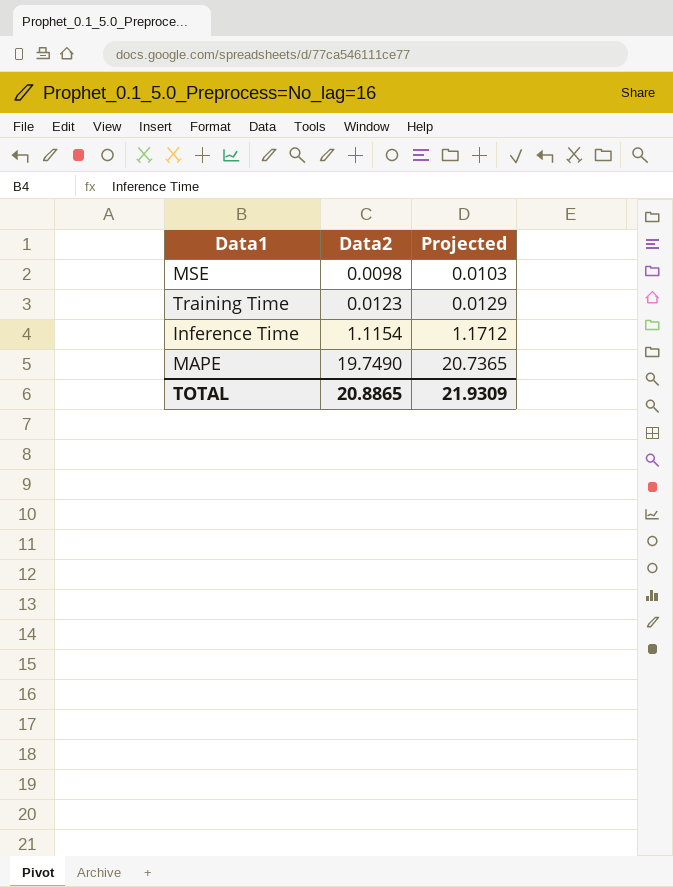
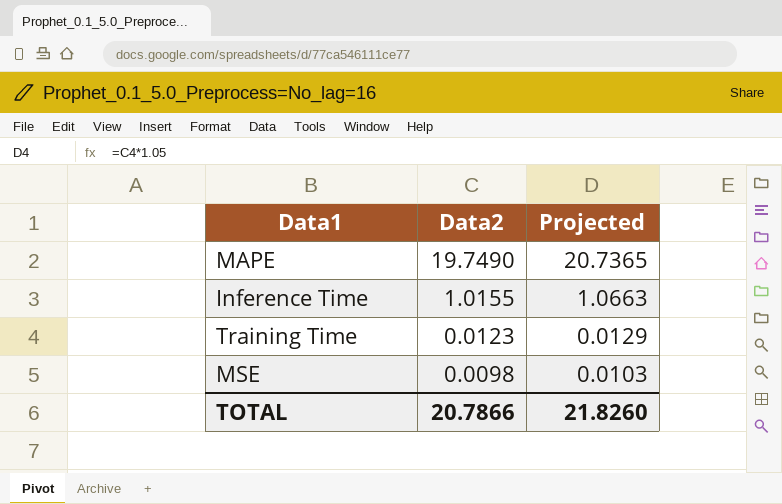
row order: Data2 ascending -> Data2 descending
Inference Time | Data2: 1.1154 -> 1.0155
Inference Time | Projected: 1.1712 -> 1.0663
TOTAL | Data2: 20.8865 -> 20.7866
TOTAL | Projected: 21.9309 -> 21.8260

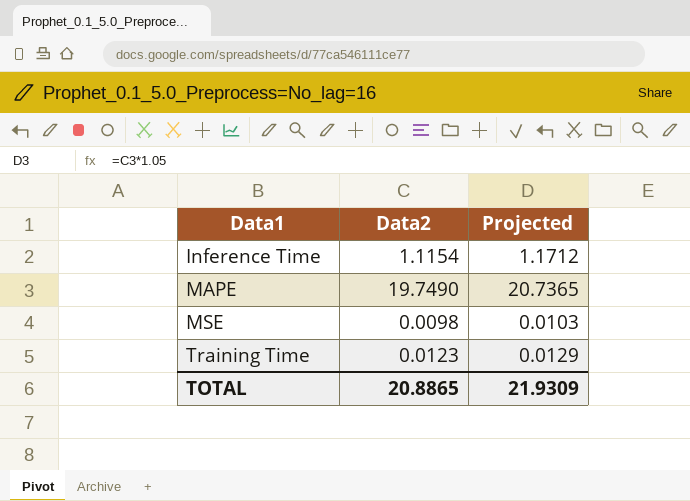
row order: Data2 descending -> Data1 ascending
Inference Time | Data2: 1.0155 -> 1.1154
Inference Time | Projected: 1.0663 -> 1.1712
TOTAL | Data2: 20.7866 -> 20.8865
TOTAL | Projected: 21.8260 -> 21.9309

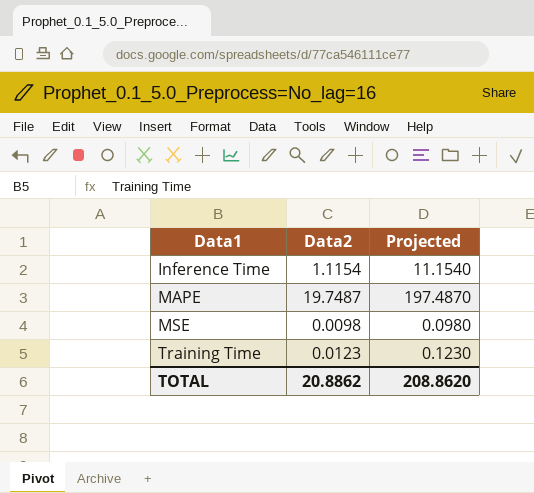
column Projected | formula: [Data2] * 1.05 -> [Data2] * 10
MAPE | Data2: 19.7490 -> 19.7487
TOTAL | Data2: 20.8865 -> 20.8862
TOTAL | Projected: 21.9309 -> 208.8620

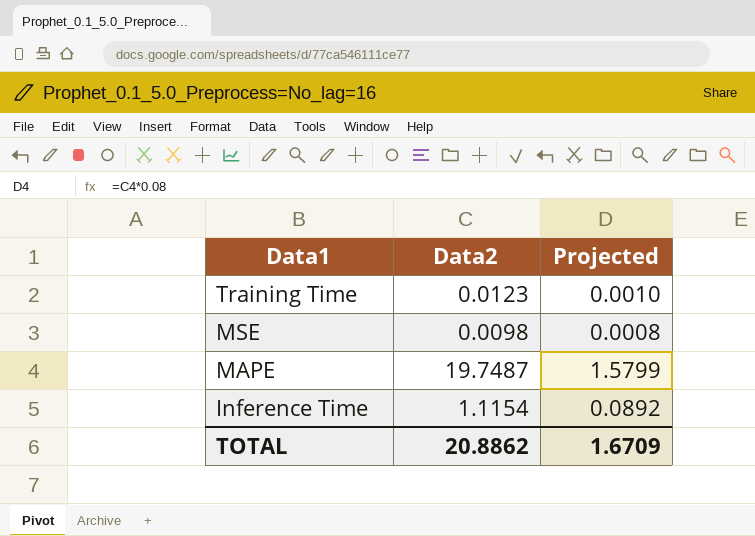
row order: Data1 ascending -> Data1 descending
column Projected | formula: [Data2] * 10 -> [Data2] * 0.08
TOTAL | Projected: 208.8620 -> 1.6709

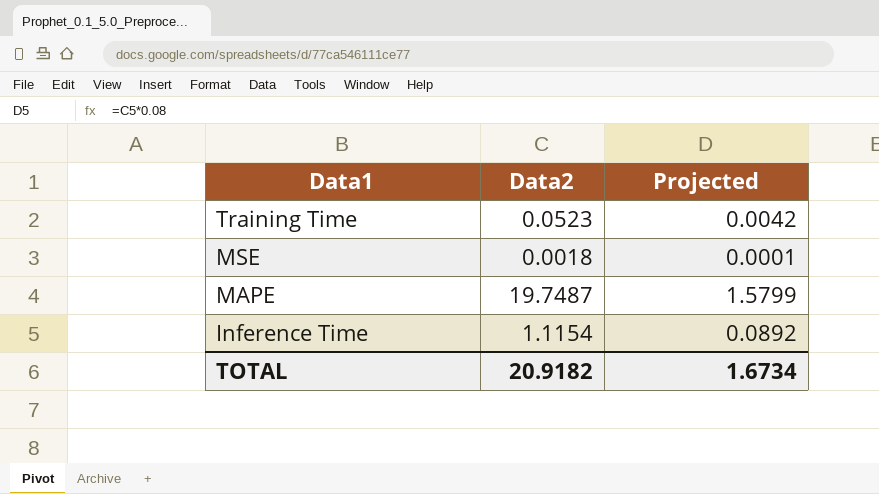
Training Time | Data2: 0.0123 -> 0.0523
Training Time | Projected: 0.0010 -> 0.0042
MSE | Data2: 0.0098 -> 0.0018
MSE | Projected: 0.0008 -> 0.0001
TOTAL | Data2: 20.8862 -> 20.9182
TOTAL | Projected: 1.6709 -> 1.6734

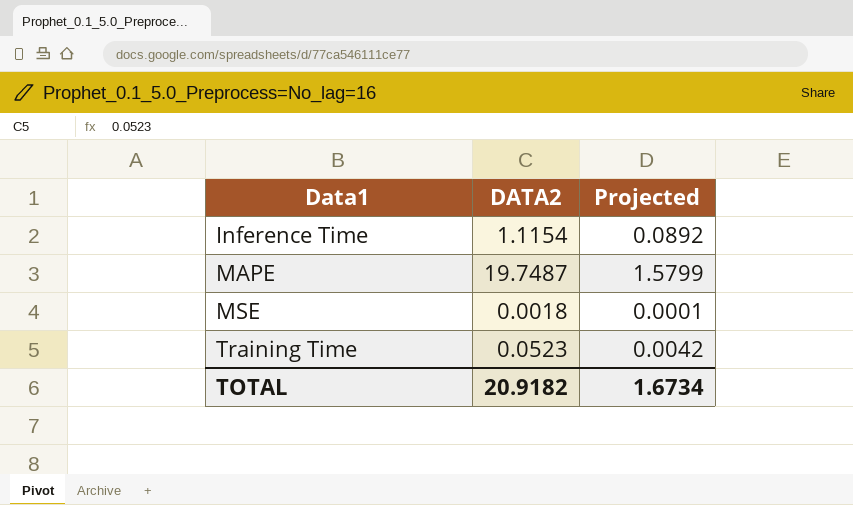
row order: Data1 descending -> Data1 ascending
column name: Data2 -> DATA2

